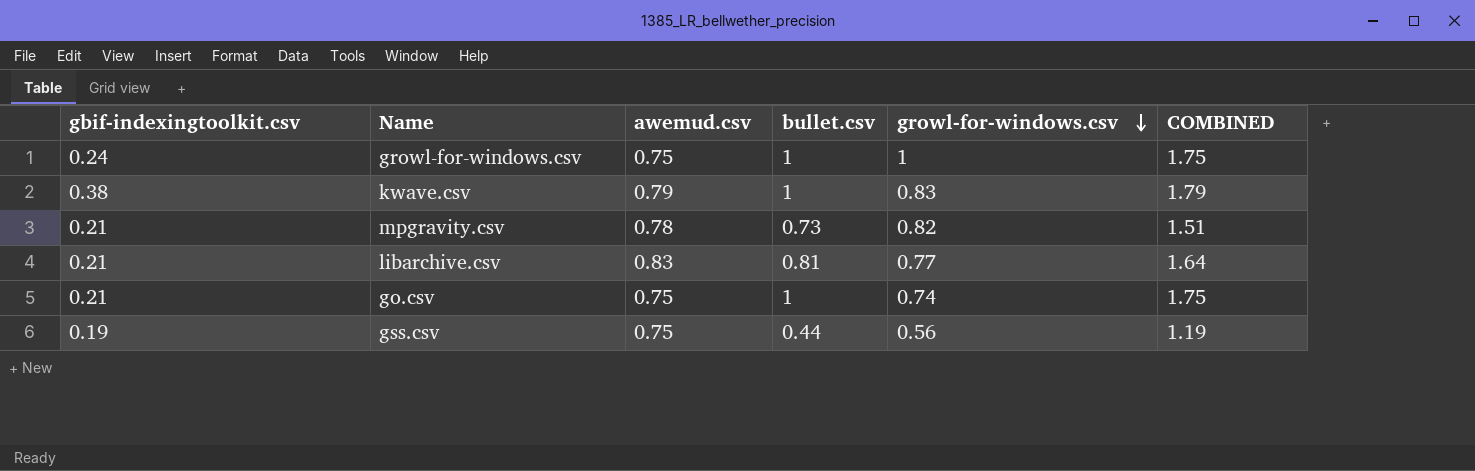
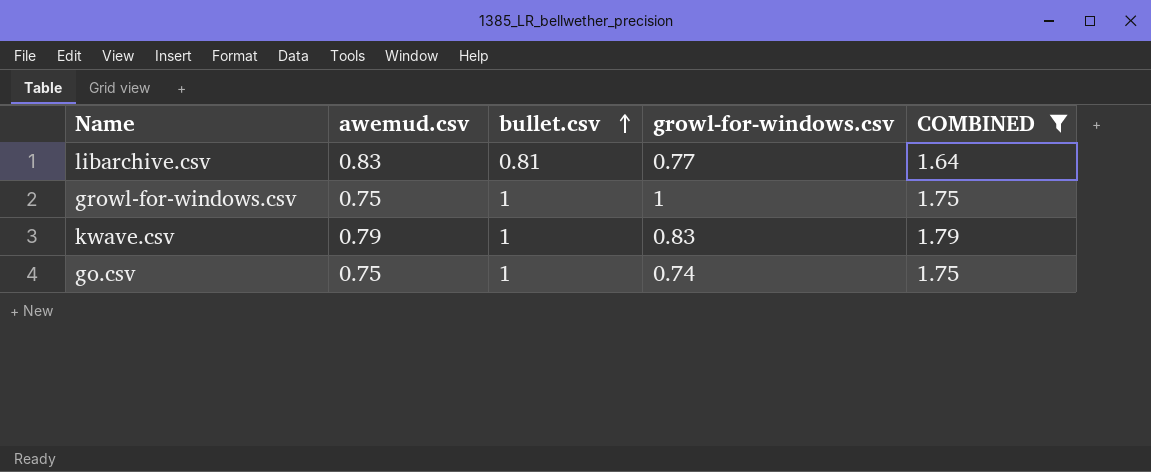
filter: none -> COMBINED >= 1.64
row order: growl-for-windows.csv descending -> bullet.csv ascending
column gbif-indexingtoolkit.csv | position: 1 -> none

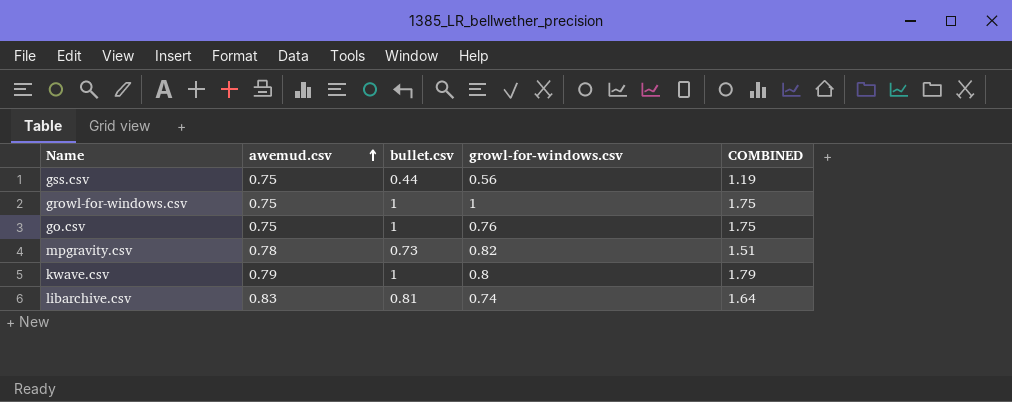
filter: COMBINED >= 1.64 -> none
row order: bullet.csv ascending -> awemud.csv ascending
go.csv | growl-for-windows.csv: 0.74 -> 0.76
kwave.csv | growl-for-windows.csv: 0.83 -> 0.8
libarchive.csv | growl-for-windows.csv: 0.77 -> 0.74

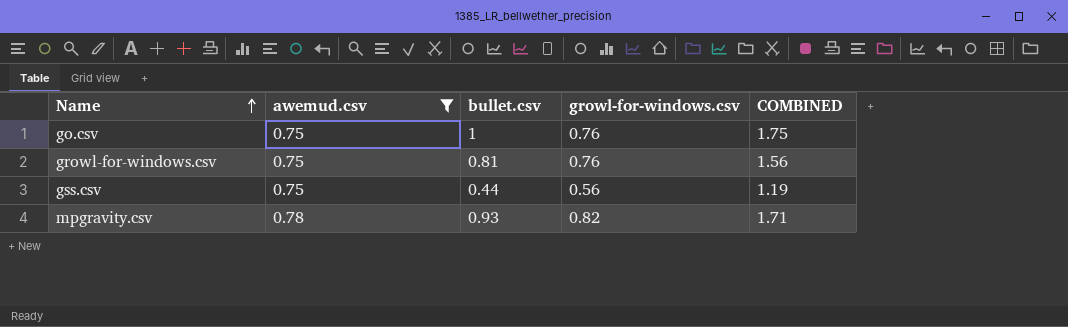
filter: none -> awemud.csv <= 0.78
row order: awemud.csv ascending -> Name ascending
growl-for-windows.csv | bullet.csv: 1 -> 0.81
growl-for-windows.csv | growl-for-windows.csv: 1 -> 0.76
growl-for-windows.csv | COMBINED: 1.75 -> 1.56
mpgravity.csv | bullet.csv: 0.73 -> 0.93
mpgravity.csv | COMBINED: 1.51 -> 1.71

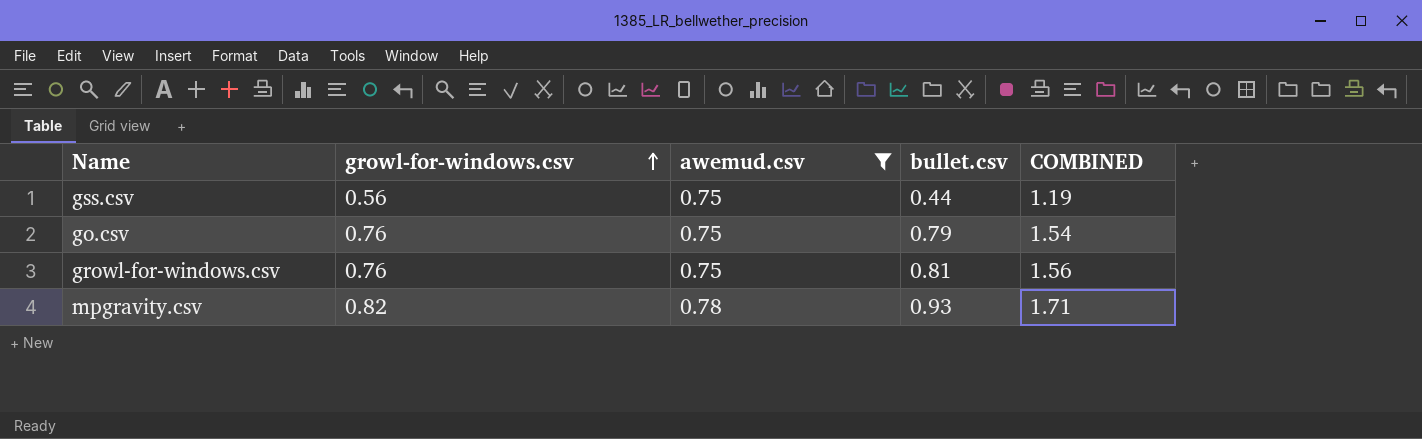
row order: Name ascending -> growl-for-windows.csv ascending
column growl-for-windows.csv | position: 4 -> 2
go.csv | bullet.csv: 1 -> 0.79
go.csv | COMBINED: 1.75 -> 1.54

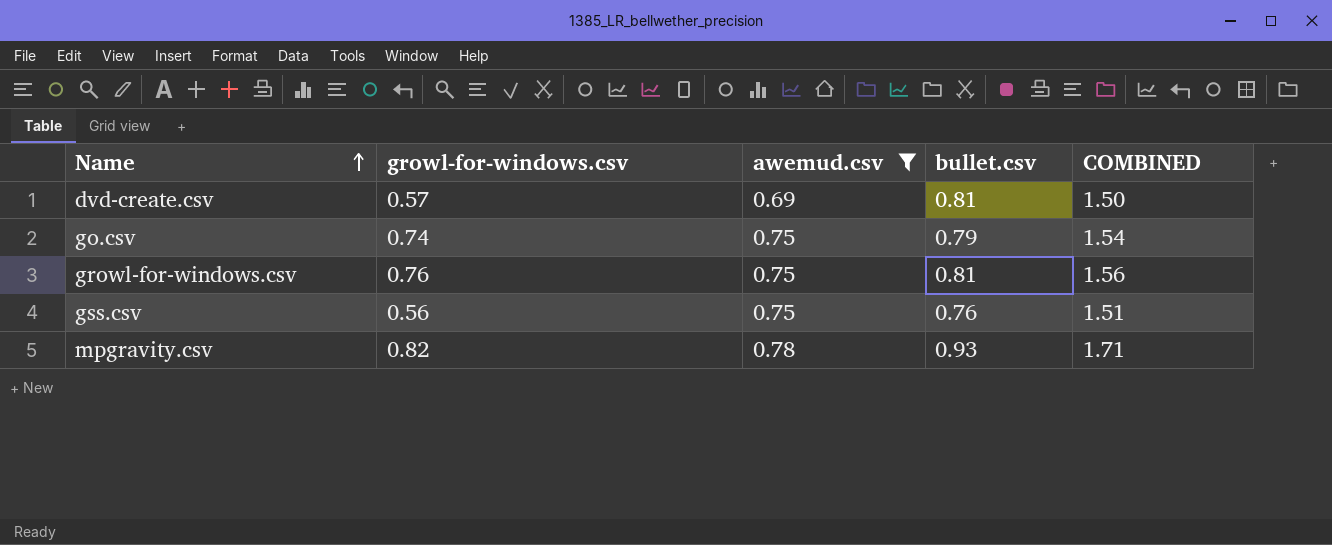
row order: growl-for-windows.csv ascending -> Name ascending
row dvd-create.csv: none -> 0.57 | 0.69 | 0.81 | 1.50
go.csv | growl-for-windows.csv: 0.76 -> 0.74
gss.csv | bullet.csv: 0.44 -> 0.76
gss.csv | COMBINED: 1.19 -> 1.51

